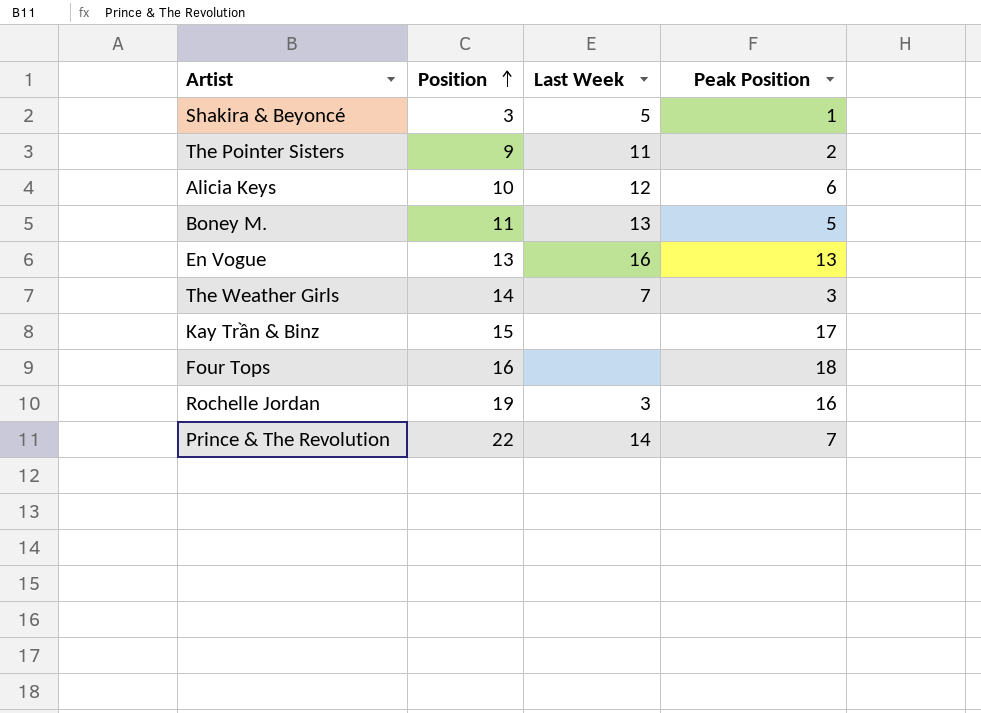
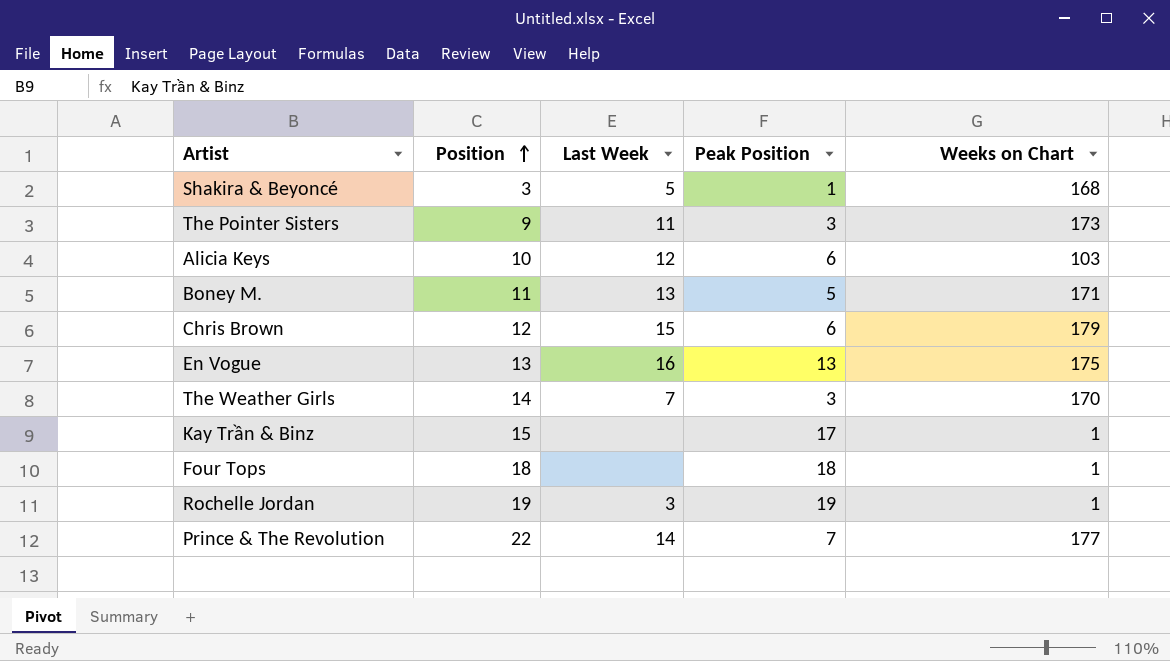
column Weeks on Chart | position: none -> 5
The Pointer Sisters | Peak Position: 2 -> 3
row Chris Brown: none -> 12 | 15 | 6 | 179
Four Tops | Position: 16 -> 18
Rochelle Jordan | Peak Position: 16 -> 19

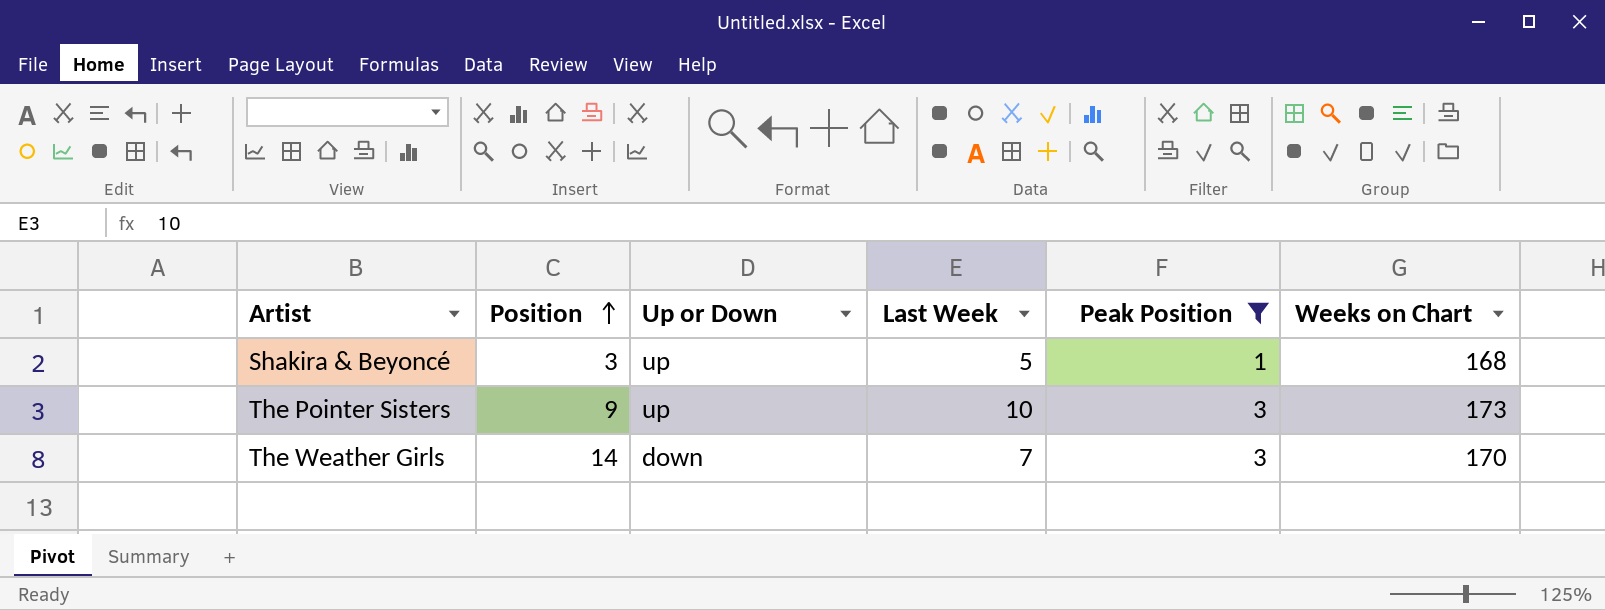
filter: none -> Peak Position <= 3
column Up or Down | position: none -> 3
The Pointer Sisters | Last Week: 11 -> 10

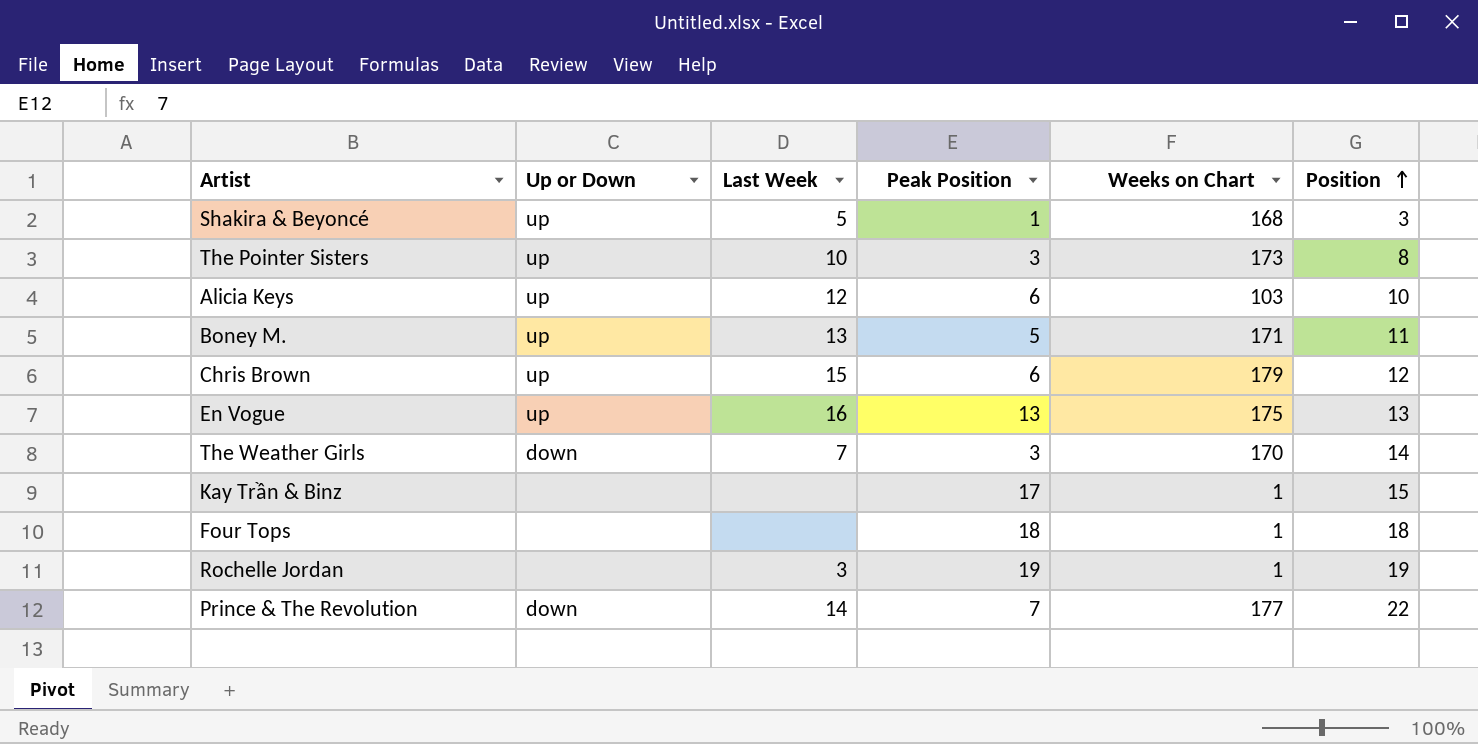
filter: Peak Position <= 3 -> none
column Position | position: 2 -> 6
The Pointer Sisters | Position: 9 -> 8

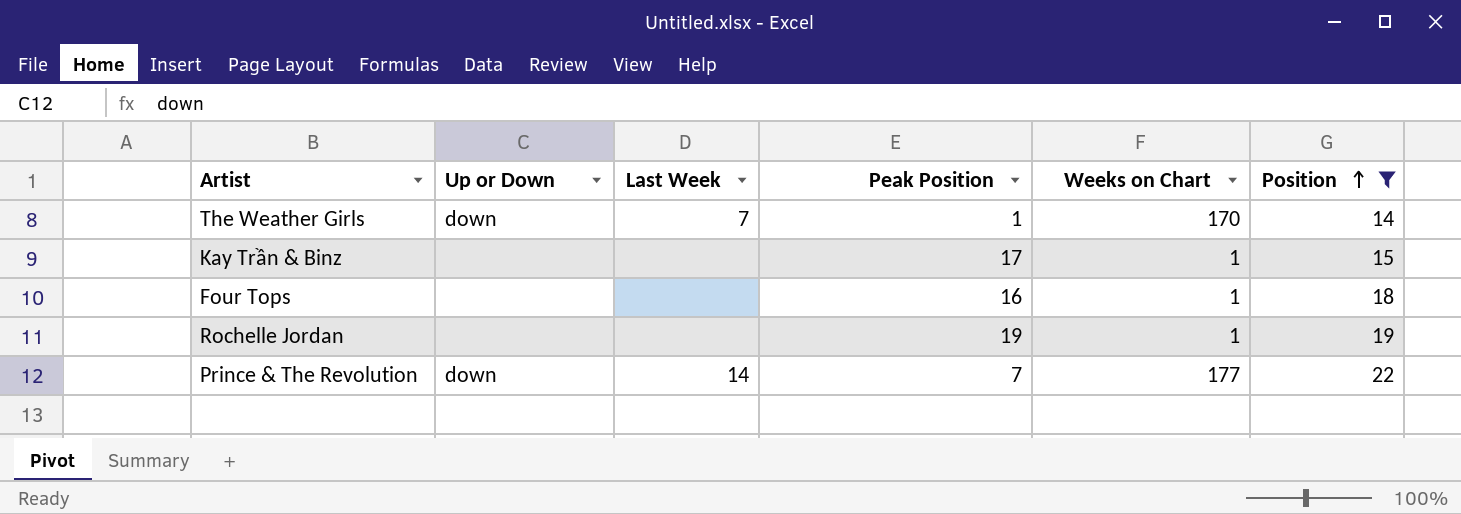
filter: none -> Position >= 14
The Weather Girls | Peak Position: 3 -> 1
Four Tops | Peak Position: 18 -> 16
Rochelle Jordan | Last Week: 3 -> none

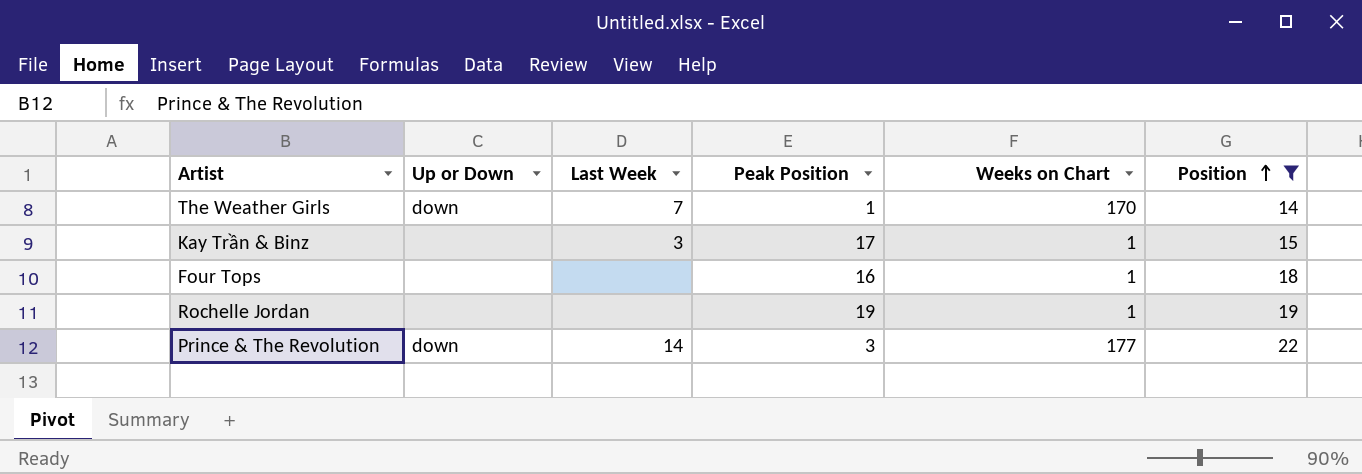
Kay Trần & Binz | Last Week: none -> 3
Prince & The Revolution | Peak Position: 7 -> 3

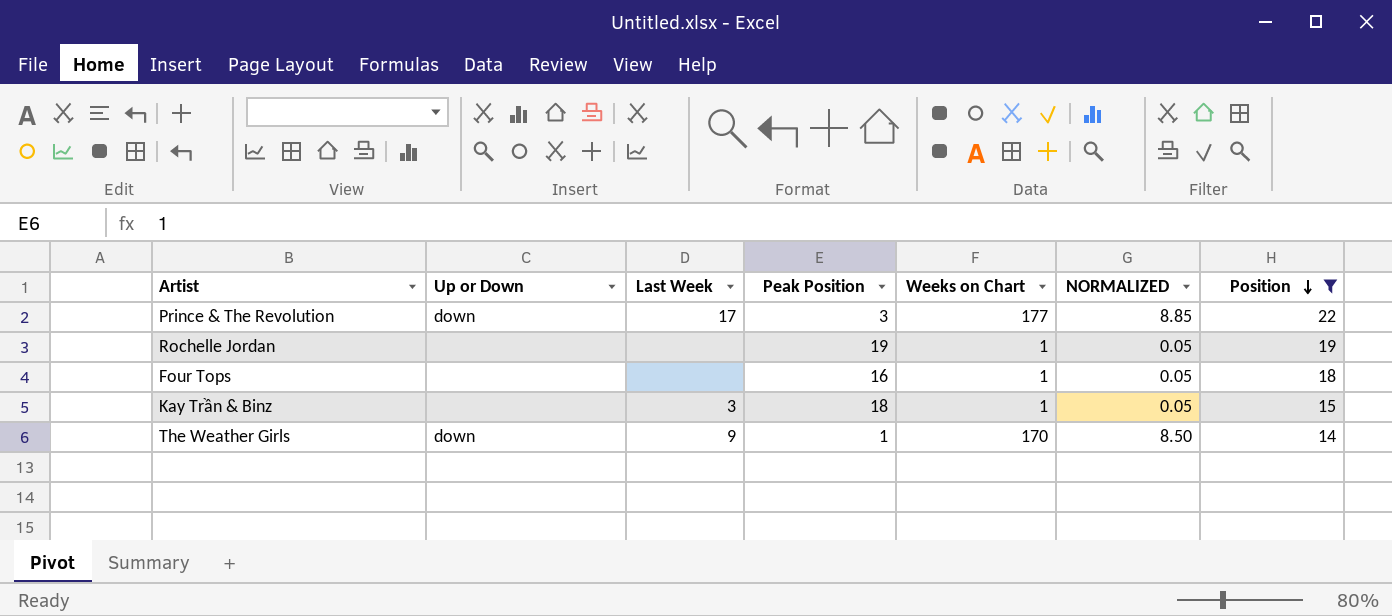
row order: Position ascending -> Position descending
column NORMALIZED | formula: none -> [Weeks on Chart] * 0.05
Prince & The Revolution | Last Week: 14 -> 17
Kay Trần & Binz | Peak Position: 17 -> 18
The Weather Girls | Last Week: 7 -> 9

